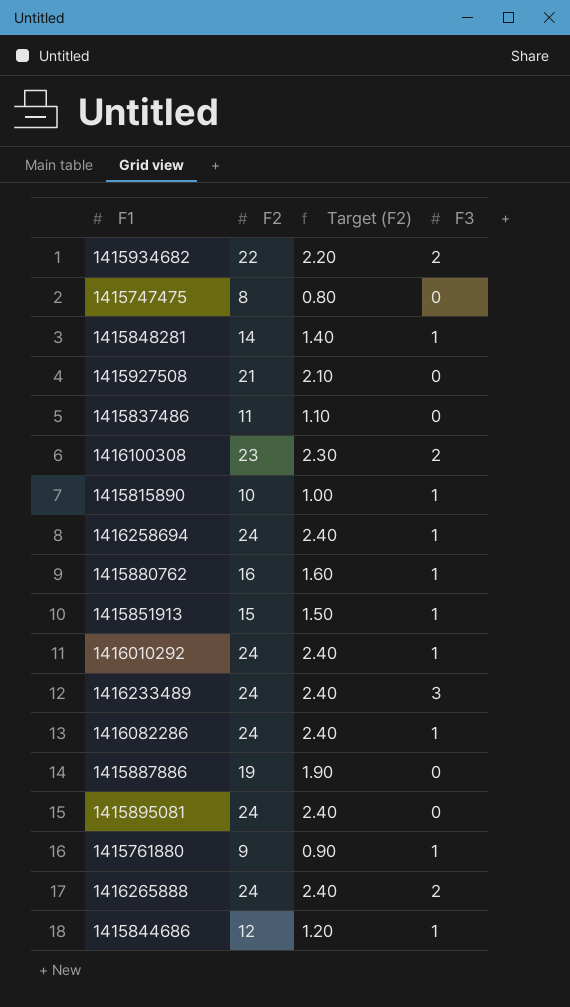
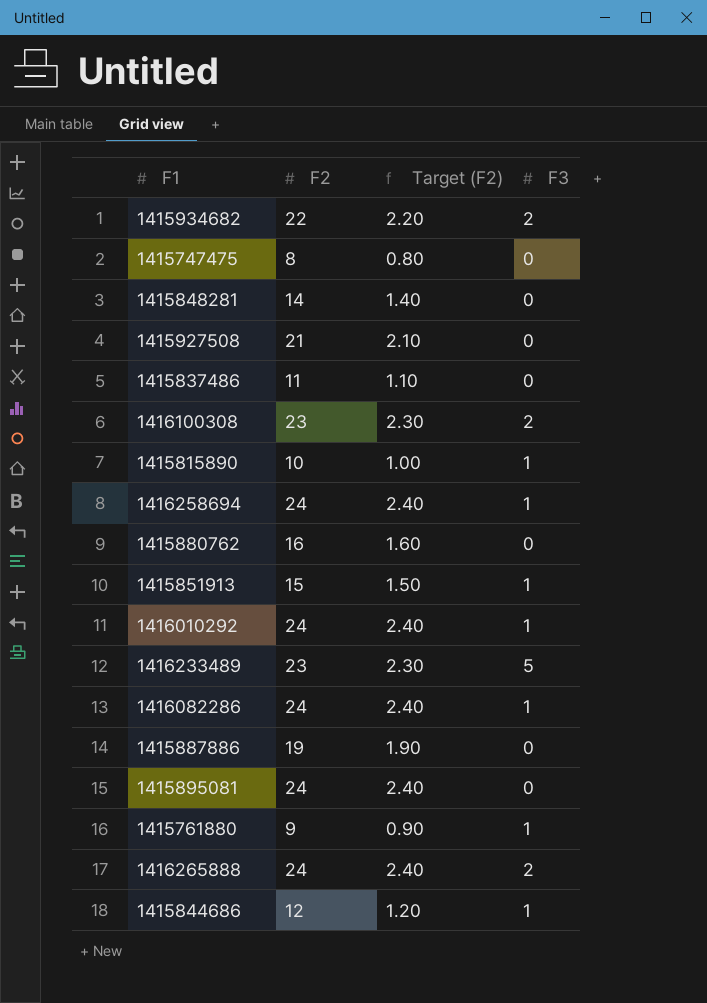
1415848281 | F3: 1 -> 0
1415880762 | F3: 1 -> 0
1416233489 | F2: 24 -> 23
1416233489 | Target (F2): 2.40 -> 2.30
1416233489 | F3: 3 -> 5

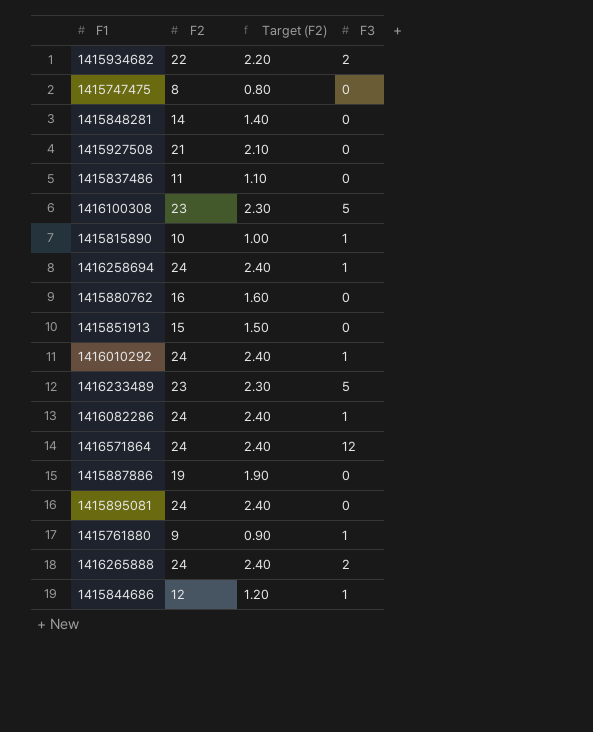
1416100308 | F3: 2 -> 5
1415851913 | F3: 1 -> 0
row 1416571864: none -> 24 | 2.40 | 12

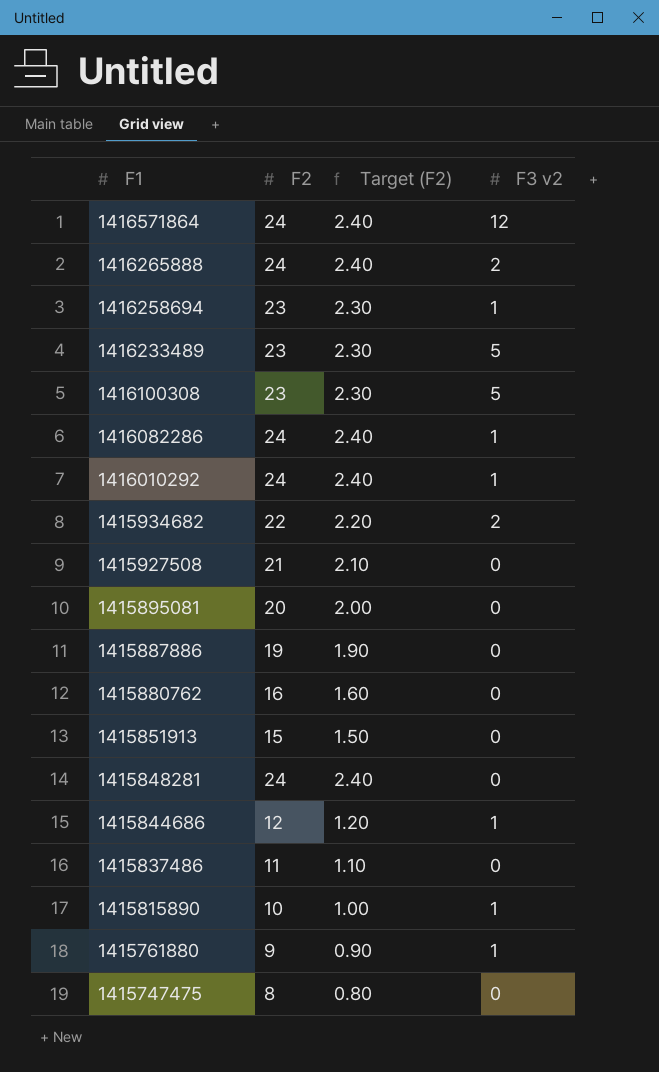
row order: none -> F1 descending
column name: F3 -> F3 v2
1416258694 | F2: 24 -> 23
1416258694 | Target (F2): 2.40 -> 2.30
1415895081 | F2: 24 -> 20
1415895081 | Target (F2): 2.40 -> 2.00
1415848281 | F2: 14 -> 24
1415848281 | Target (F2): 1.40 -> 2.40

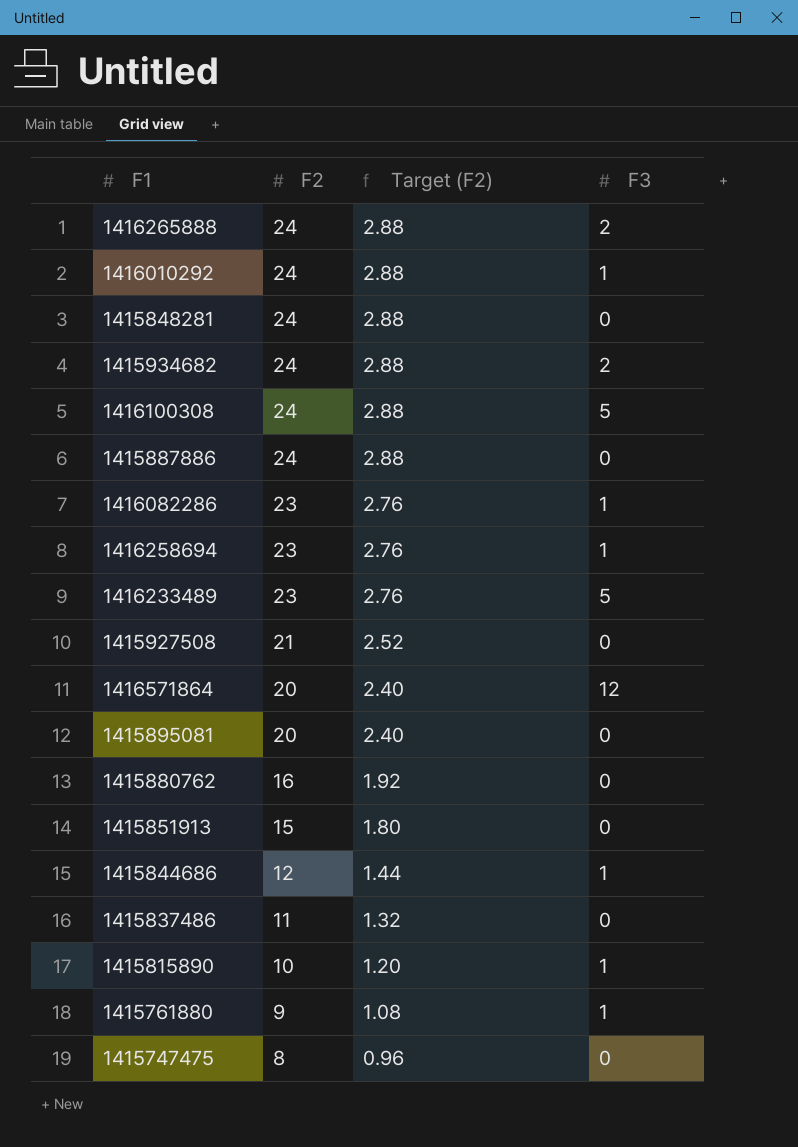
row order: F1 descending -> F2 descending
column Target (F2) | formula: [F2] * 0.1 -> [F2] * 0.12
column name: F3 v2 -> F3
1415934682 | F2: 22 -> 24
1416100308 | F2: 23 -> 24
1415887886 | F2: 19 -> 24
1416082286 | F2: 24 -> 23
1416571864 | F2: 24 -> 20

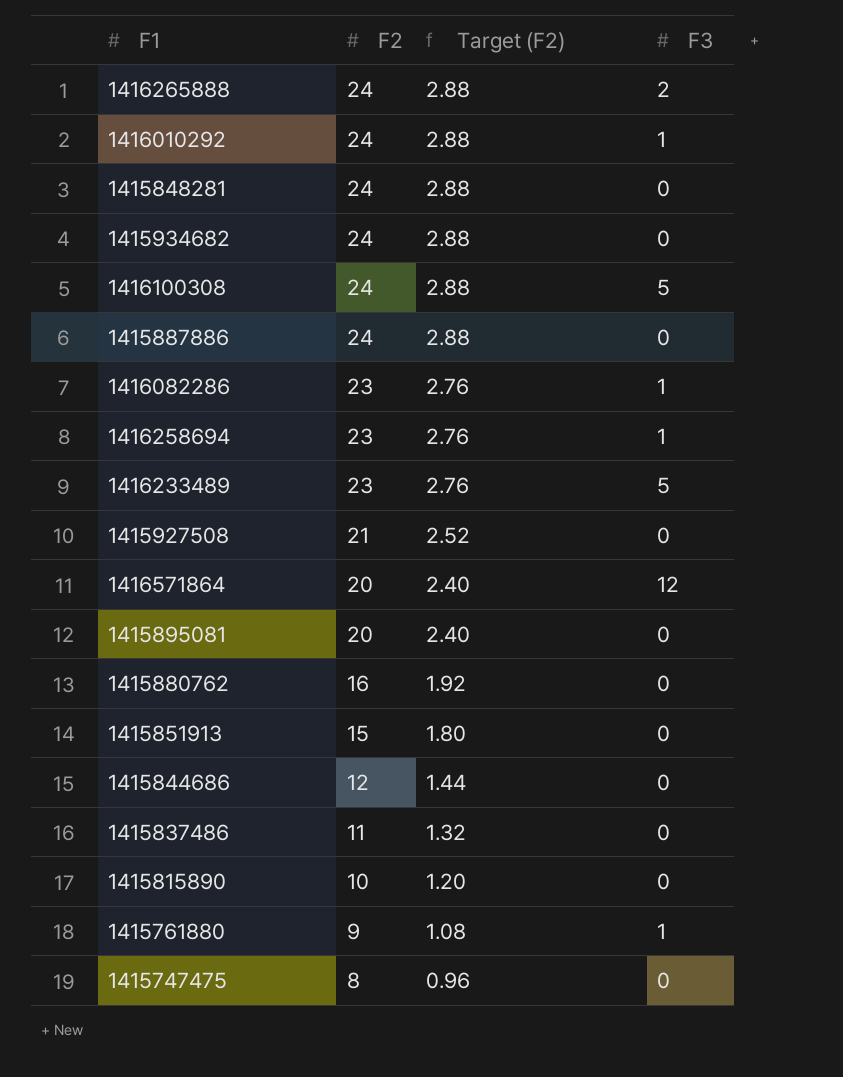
1415934682 | F3: 2 -> 0
1415844686 | F3: 1 -> 0
1415815890 | F3: 1 -> 0

